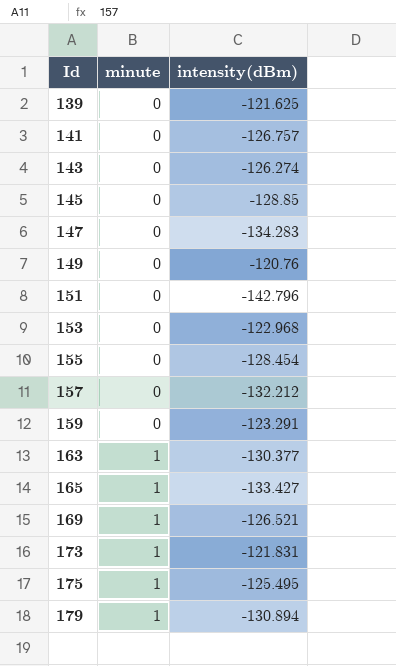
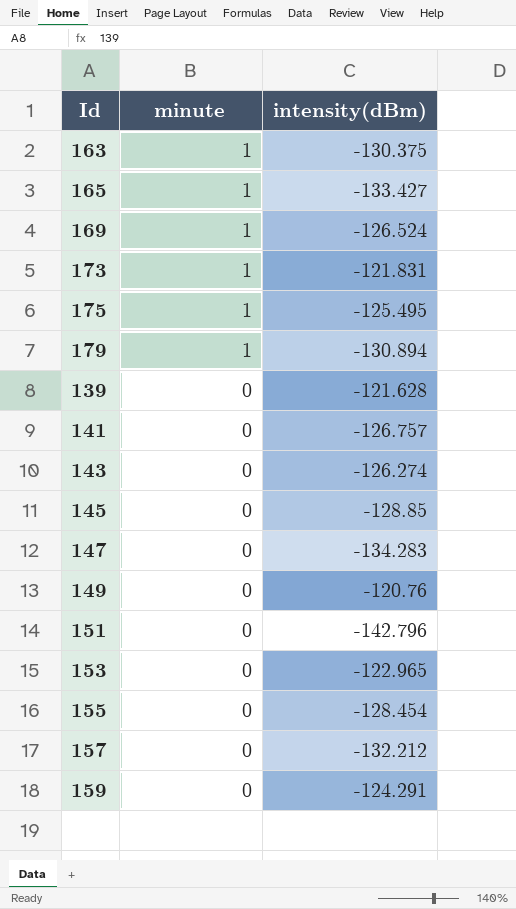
row order: Id ascending -> minute descending
163 | intensity(dBm): -130.377 -> -130.375
169 | intensity(dBm): -126.521 -> -126.524
139 | intensity(dBm): -121.625 -> -121.628
153 | intensity(dBm): -122.968 -> -122.965
159 | intensity(dBm): -123.291 -> -124.291

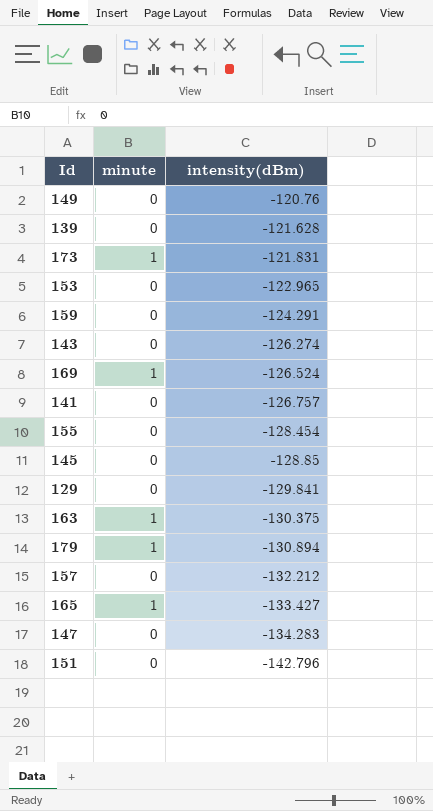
row order: minute descending -> intensity(dBm) descending
row 175: 1 | -125.495 -> none
row 129: none -> 0 | -129.841

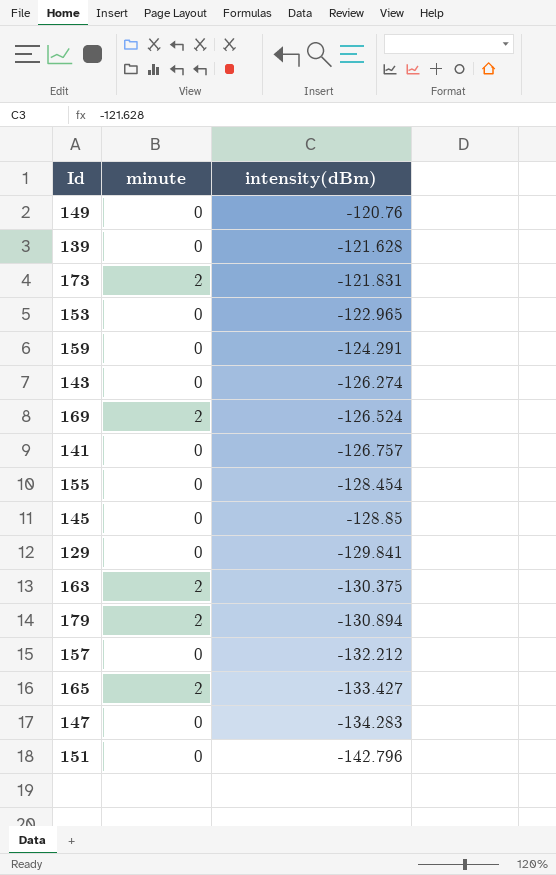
173 | minute: 1 -> 2
169 | minute: 1 -> 2
163 | minute: 1 -> 2
179 | minute: 1 -> 2
165 | minute: 1 -> 2

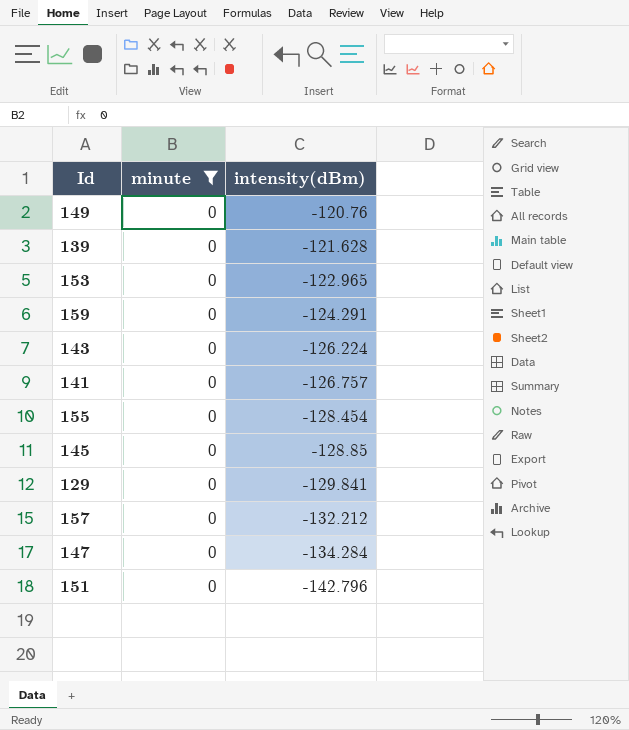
filter: none -> minute = 0
143 | intensity(dBm): -126.274 -> -126.224
147 | intensity(dBm): -134.283 -> -134.284

